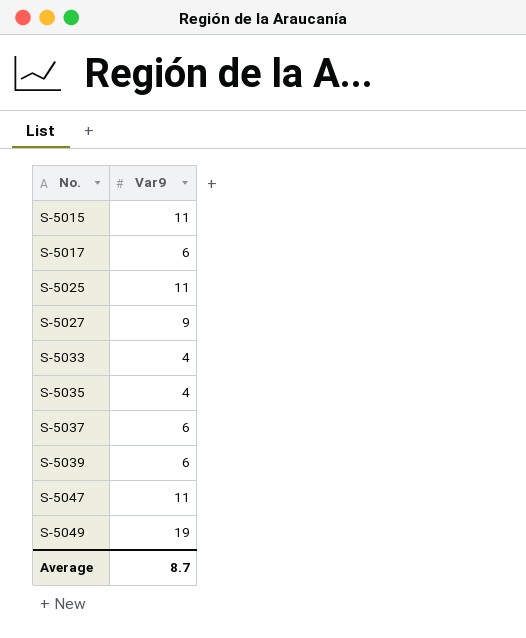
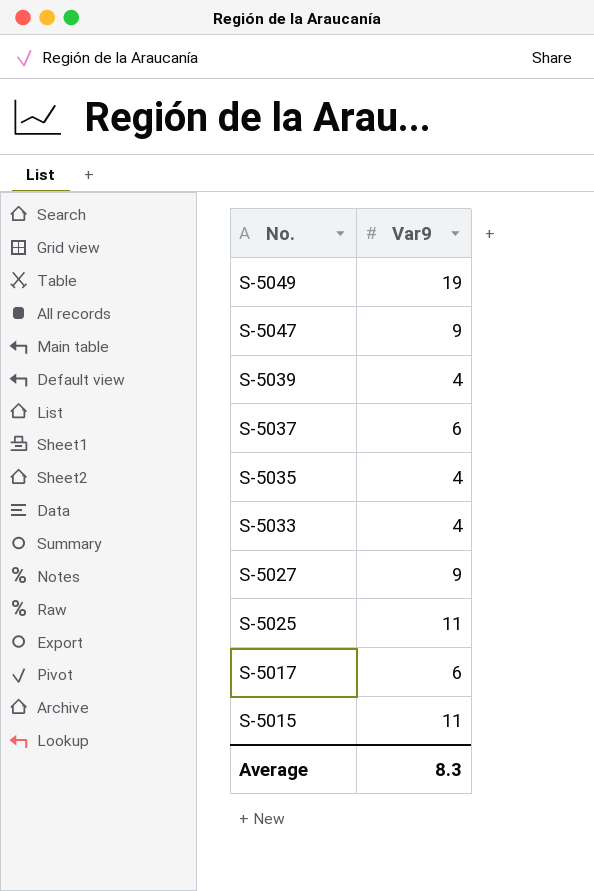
row order: No. ascending -> No. descending
S-5047 | Var9: 11 -> 9
S-5039 | Var9: 6 -> 4
Average | Var9: 8.7 -> 8.3

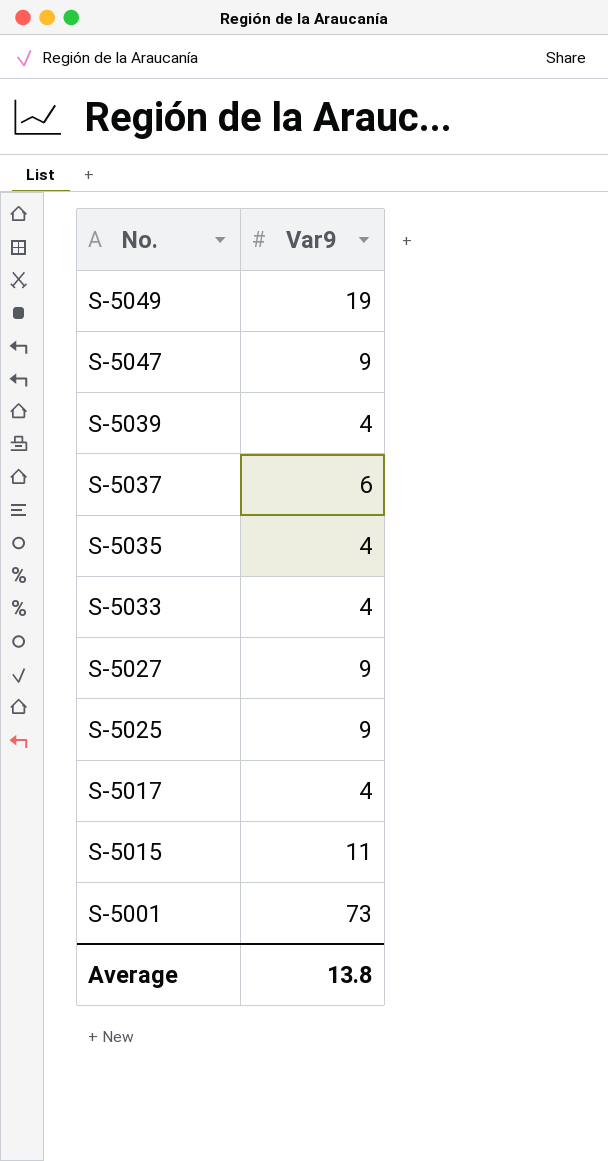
S-5025 | Var9: 11 -> 9
S-5017 | Var9: 6 -> 4
row S-5001: none -> 73
Average | Var9: 8.3 -> 13.8

